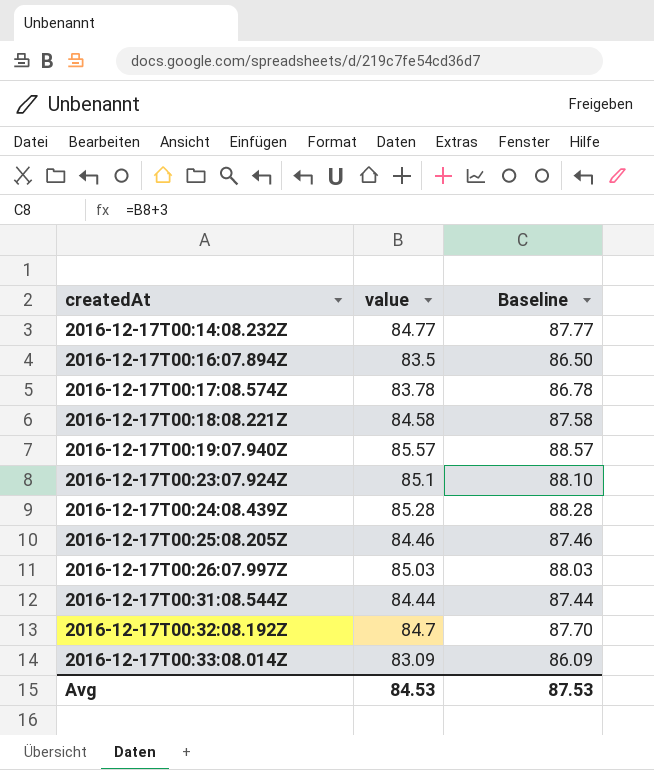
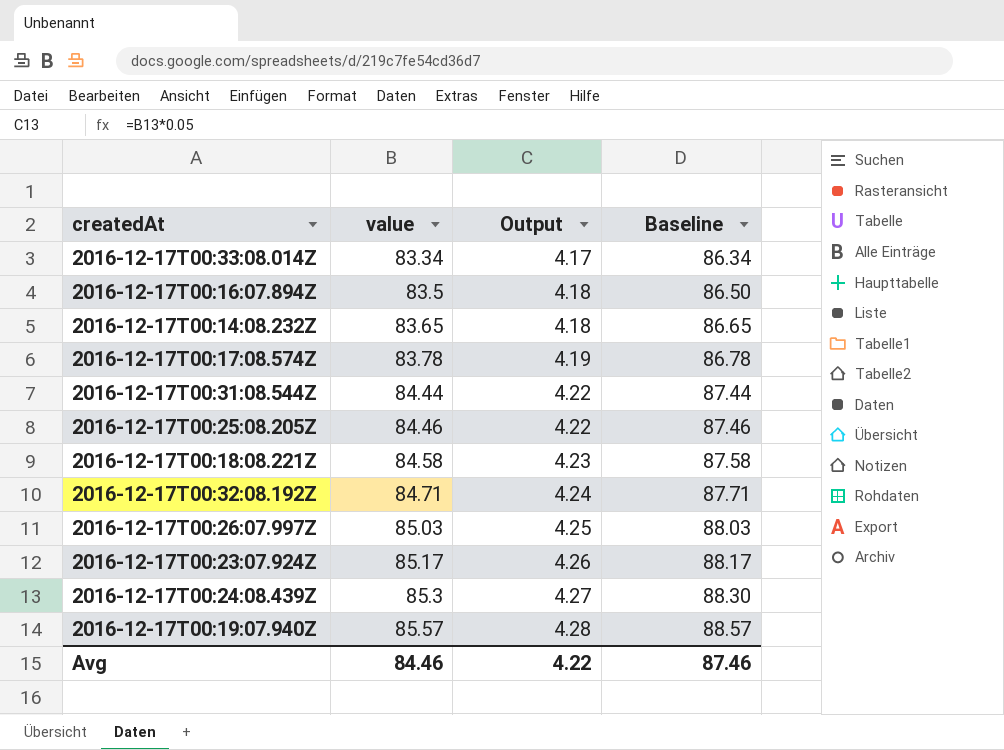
row order: createdAt ascending -> value ascending
column Output | formula: none -> [value] * 0.05
2016-12-17T00:33:08.014Z | value: 83.09 -> 83.34
2016-12-17T00:33:08.014Z | Baseline: 86.09 -> 86.34
2016-12-17T00:14:08.232Z | value: 84.77 -> 83.65
2016-12-17T00:14:08.232Z | Baseline: 87.77 -> 86.65
2016-12-17T00:32:08.192Z | value: 84.7 -> 84.71
2016-12-17T00:32:08.192Z | Baseline: 87.70 -> 87.71
2016-12-17T00:23:07.924Z | value: 85.1 -> 85.17
2016-12-17T00:23:07.924Z | Baseline: 88.10 -> 88.17
2016-12-17T00:24:08.439Z | value: 85.28 -> 85.3
2016-12-17T00:24:08.439Z | Baseline: 88.28 -> 88.30
Avg | value: 84.53 -> 84.46
Avg | Baseline: 87.53 -> 87.46

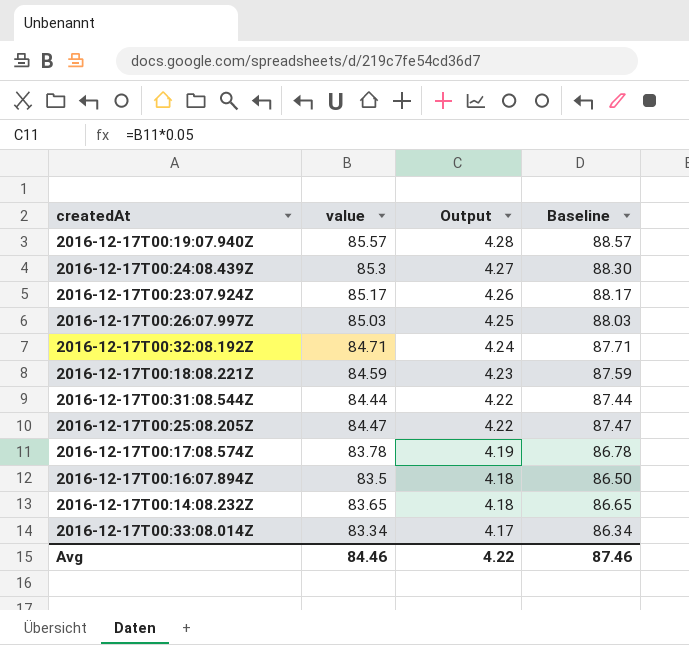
row order: value ascending -> Output descending
2016-12-17T00:18:08.221Z | value: 84.58 -> 84.59
2016-12-17T00:18:08.221Z | Baseline: 87.58 -> 87.59
2016-12-17T00:25:08.205Z | value: 84.46 -> 84.47
2016-12-17T00:25:08.205Z | Baseline: 87.46 -> 87.47

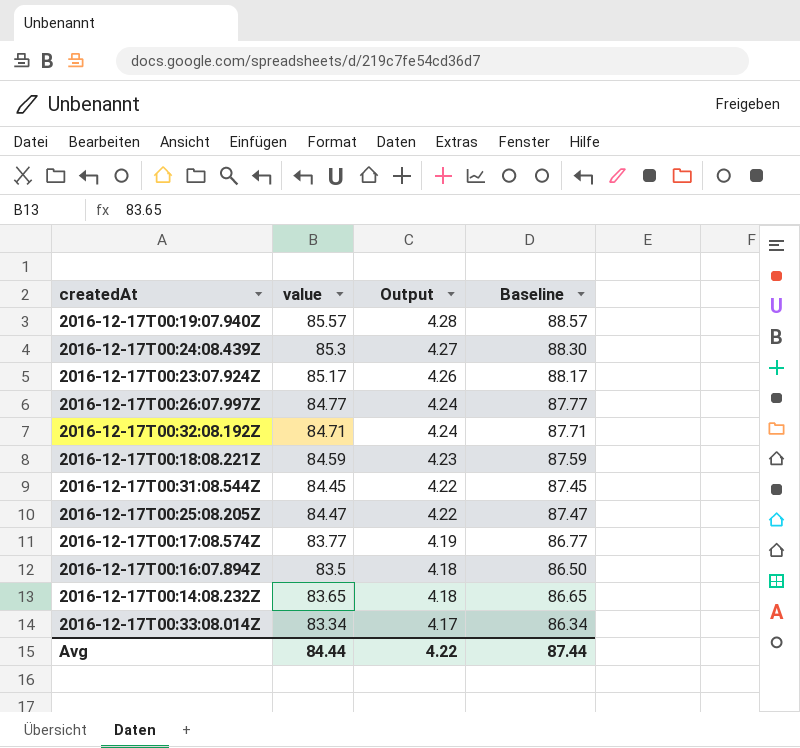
2016-12-17T00:26:07.997Z | value: 85.03 -> 84.77
2016-12-17T00:26:07.997Z | Output: 4.25 -> 4.24
2016-12-17T00:26:07.997Z | Baseline: 88.03 -> 87.77
2016-12-17T00:31:08.544Z | value: 84.44 -> 84.45
2016-12-17T00:31:08.544Z | Baseline: 87.44 -> 87.45
2016-12-17T00:17:08.574Z | value: 83.78 -> 83.77
2016-12-17T00:17:08.574Z | Baseline: 86.78 -> 86.77
Avg | value: 84.46 -> 84.44
Avg | Baseline: 87.46 -> 87.44

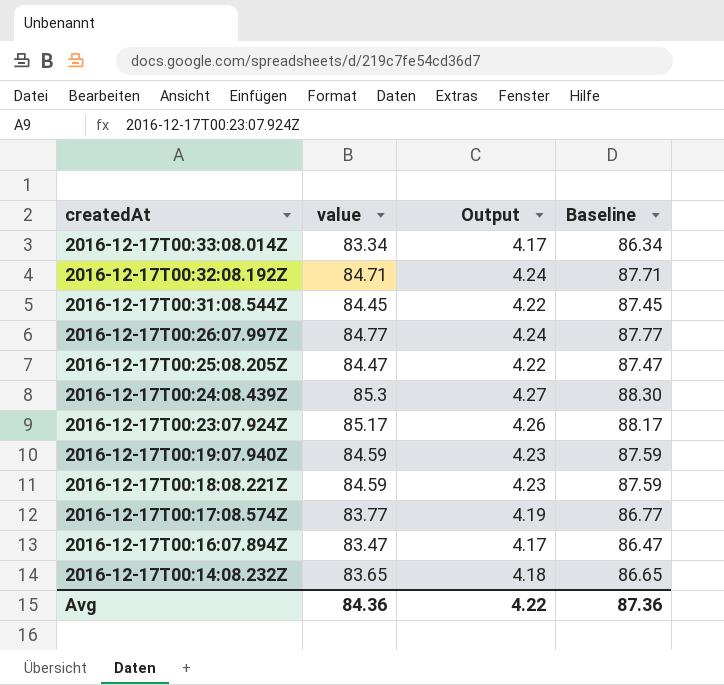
row order: Output descending -> createdAt descending
2016-12-17T00:19:07.940Z | value: 85.57 -> 84.59
2016-12-17T00:19:07.940Z | Output: 4.28 -> 4.23
2016-12-17T00:19:07.940Z | Baseline: 88.57 -> 87.59
2016-12-17T00:16:07.894Z | value: 83.5 -> 83.47
2016-12-17T00:16:07.894Z | Output: 4.18 -> 4.17
2016-12-17T00:16:07.894Z | Baseline: 86.50 -> 86.47
Avg | value: 84.44 -> 84.36
Avg | Baseline: 87.44 -> 87.36

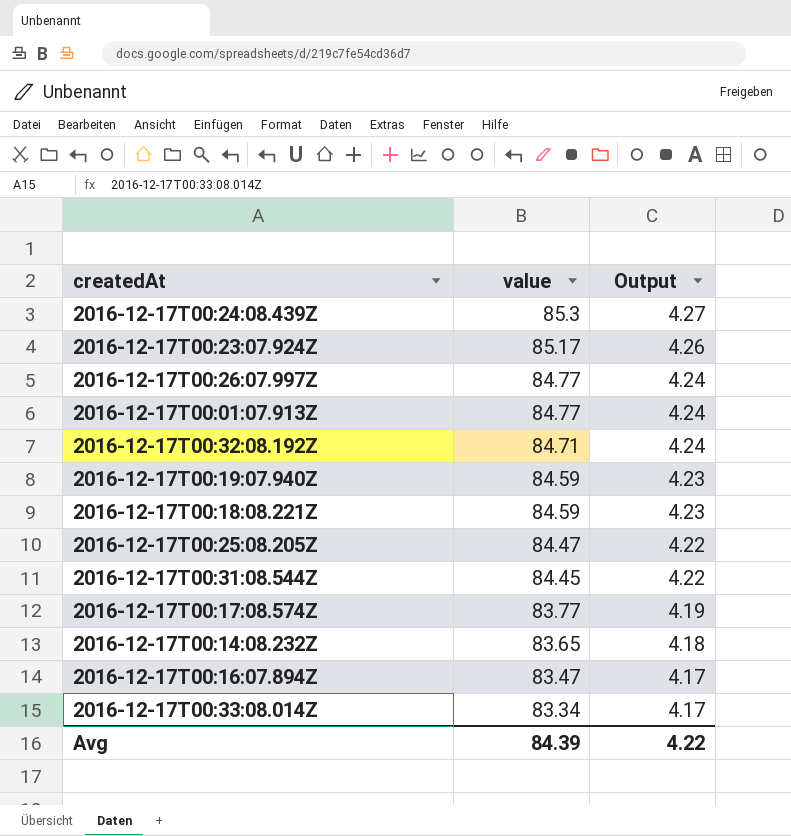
row order: createdAt descending -> value descending
column Baseline | formula: [value] + 3 -> none
row 2016-12-17T00:01:07.913Z: none -> 84.77 | 4.24
Avg | value: 84.36 -> 84.39

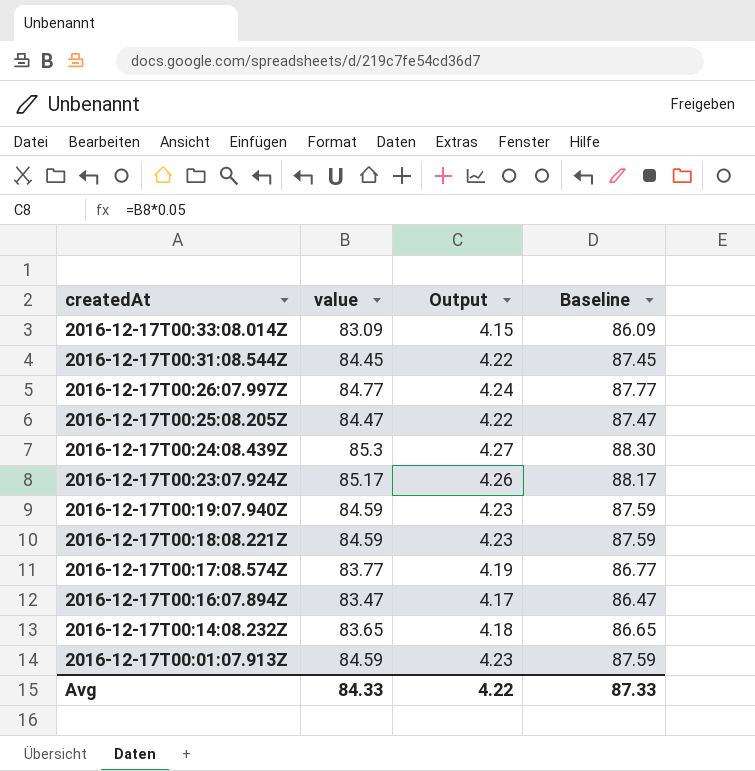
row order: value descending -> createdAt descending
column Baseline | formula: none -> [value] + 3
row 2016-12-17T00:32:08.192Z: 84.71 | 4.24 -> none
2016-12-17T00:33:08.014Z | value: 83.34 -> 83.09
2016-12-17T00:33:08.014Z | Output: 4.17 -> 4.15
2016-12-17T00:01:07.913Z | value: 84.77 -> 84.59
2016-12-17T00:01:07.913Z | Output: 4.24 -> 4.23
Avg | value: 84.39 -> 84.33

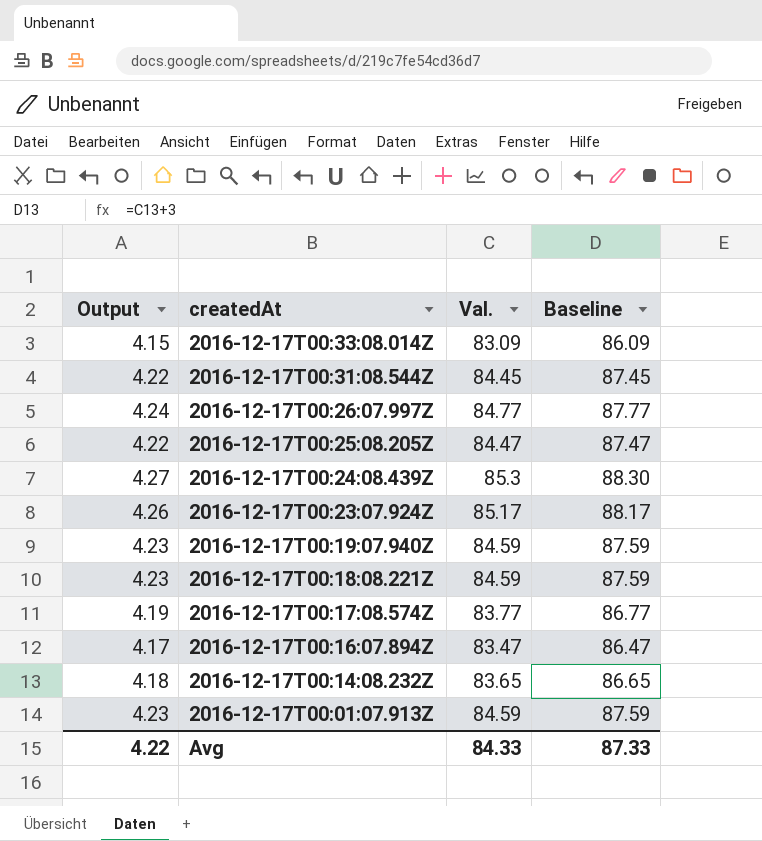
column Output | position: 3 -> 1
column name: value -> Val.

